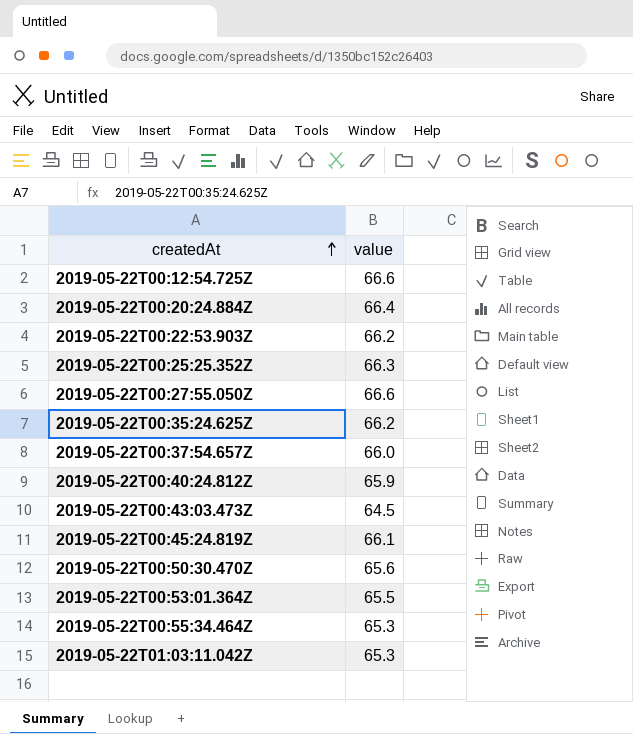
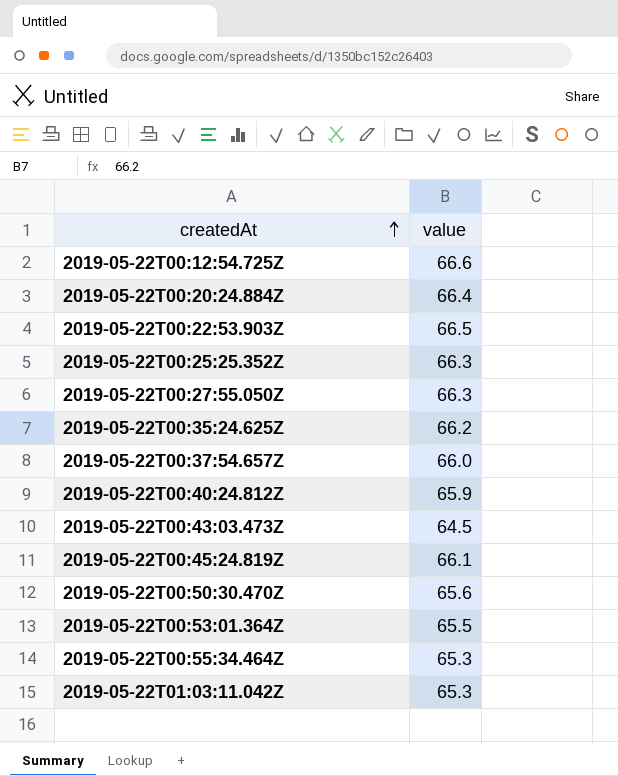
2019-05-22T00:22:53.903Z | value: 66.2 -> 66.5
2019-05-22T00:27:55.050Z | value: 66.6 -> 66.3

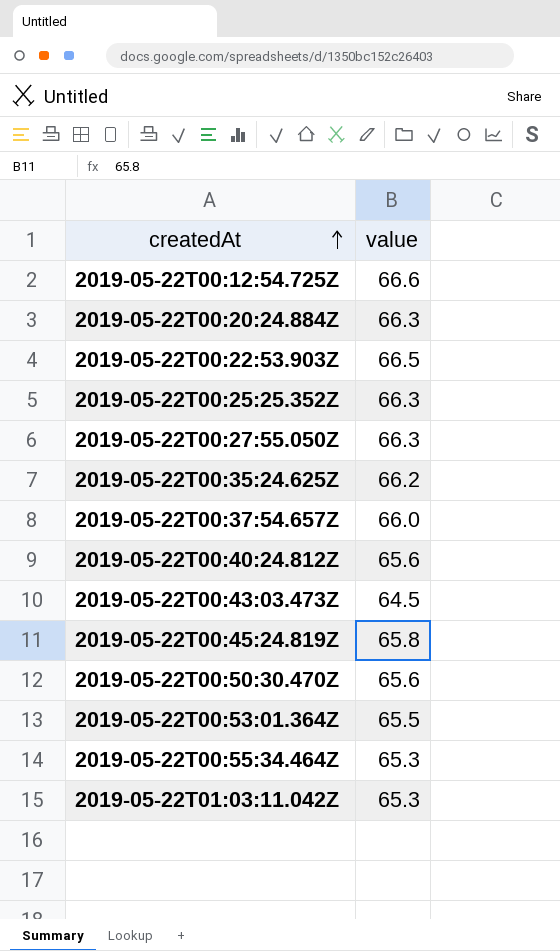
2019-05-22T00:20:24.884Z | value: 66.4 -> 66.3
2019-05-22T00:40:24.812Z | value: 65.9 -> 65.6
2019-05-22T00:45:24.819Z | value: 66.1 -> 65.8

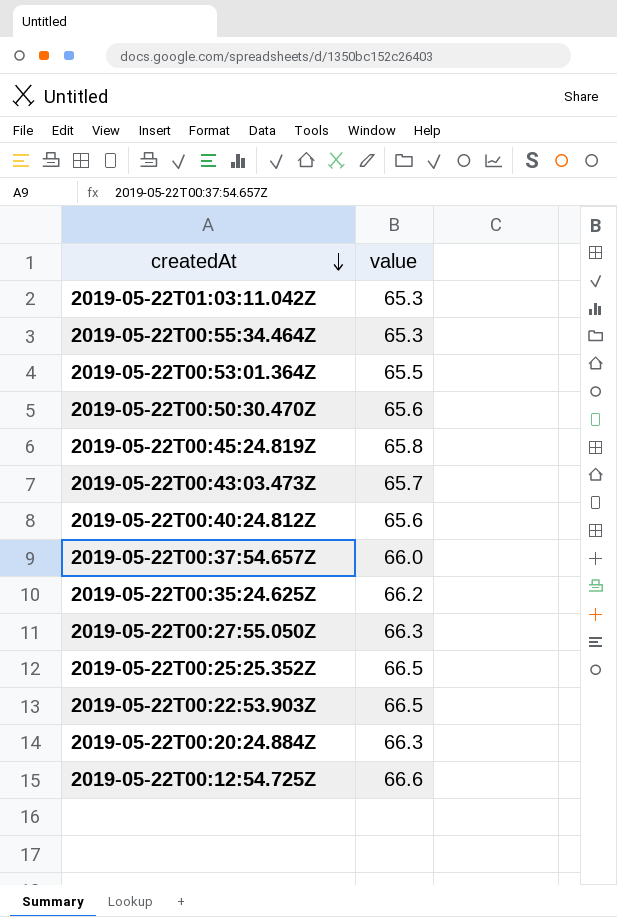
row order: createdAt ascending -> createdAt descending
2019-05-22T00:43:03.473Z | value: 64.5 -> 65.7
2019-05-22T00:25:25.352Z | value: 66.3 -> 66.5

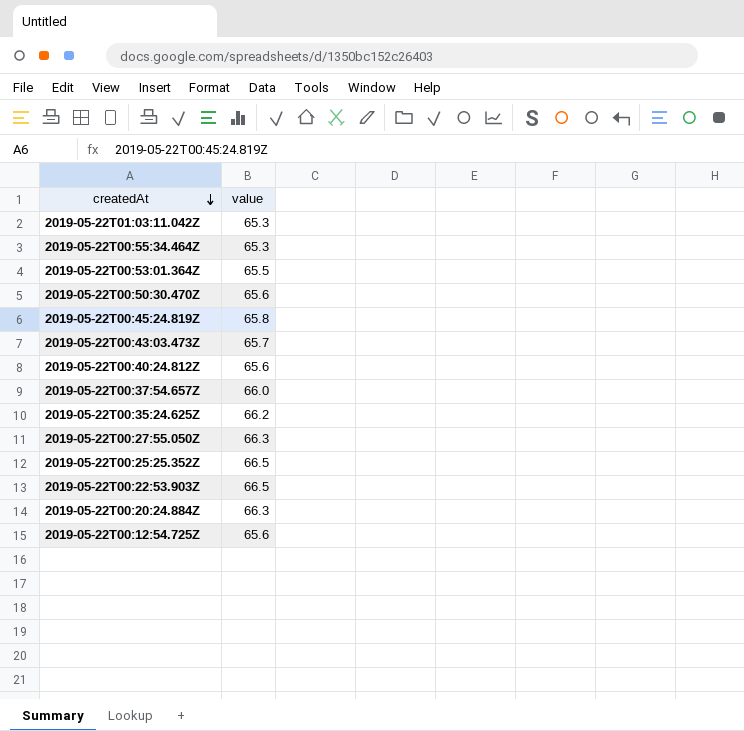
2019-05-22T00:12:54.725Z | value: 66.6 -> 65.6

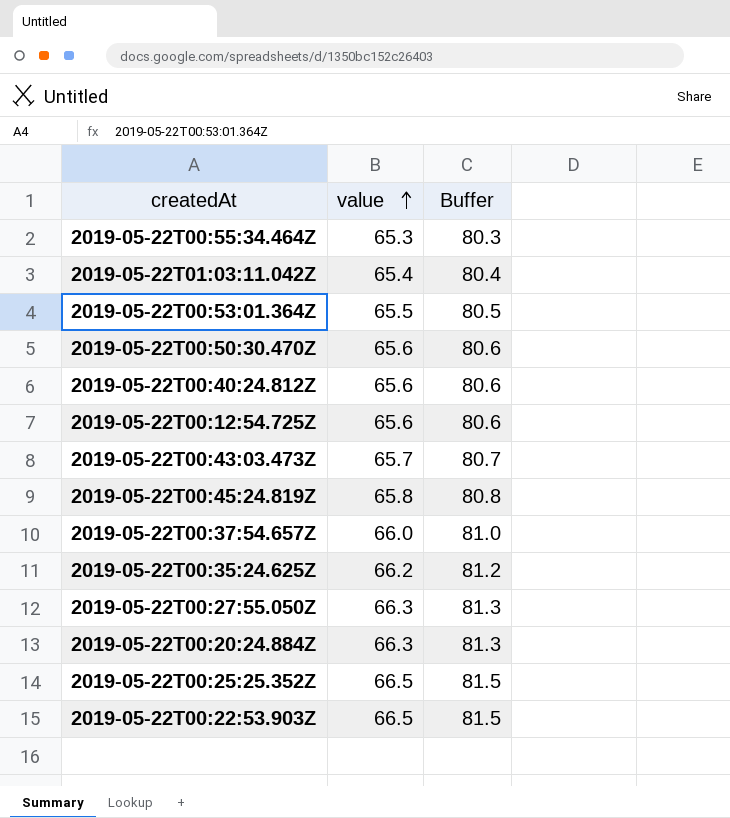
row order: createdAt descending -> value ascending
column Buffer | formula: none -> [value] + 15
2019-05-22T01:03:11.042Z | value: 65.3 -> 65.4

